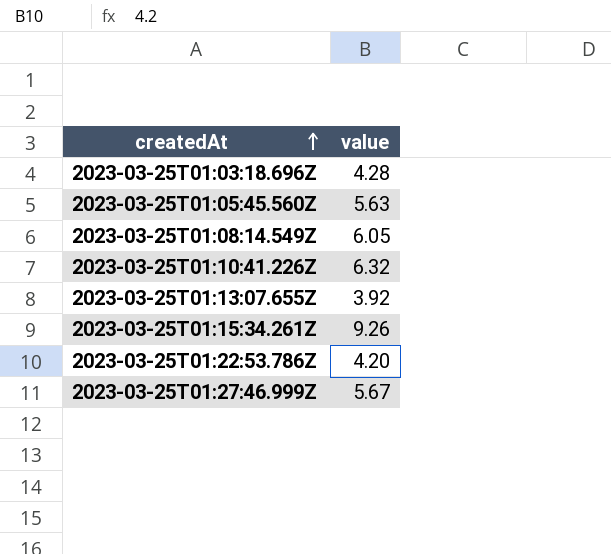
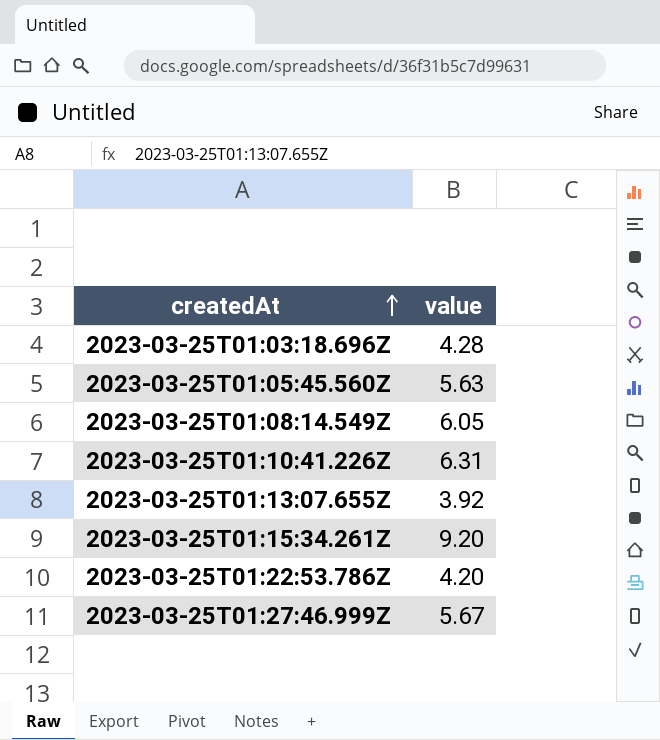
2023-03-25T01:10:41.226Z | value: 6.32 -> 6.31
2023-03-25T01:15:34.261Z | value: 9.26 -> 9.20

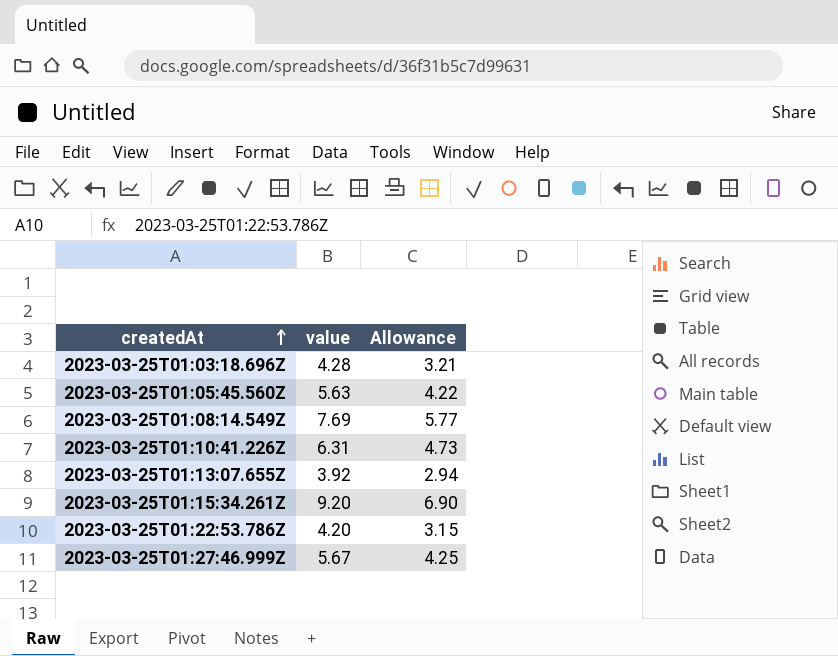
column Allowance | formula: none -> [value] * 0.75
2023-03-25T01:08:14.549Z | value: 6.05 -> 7.69

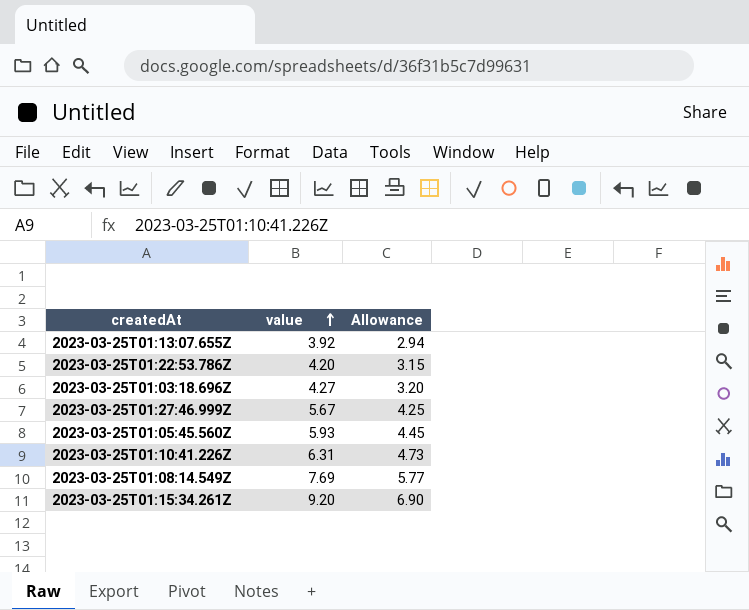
row order: createdAt ascending -> value ascending
2023-03-25T01:03:18.696Z | value: 4.28 -> 4.27
2023-03-25T01:03:18.696Z | Allowance: 3.21 -> 3.20
2023-03-25T01:05:45.560Z | value: 5.63 -> 5.93
2023-03-25T01:05:45.560Z | Allowance: 4.22 -> 4.45

